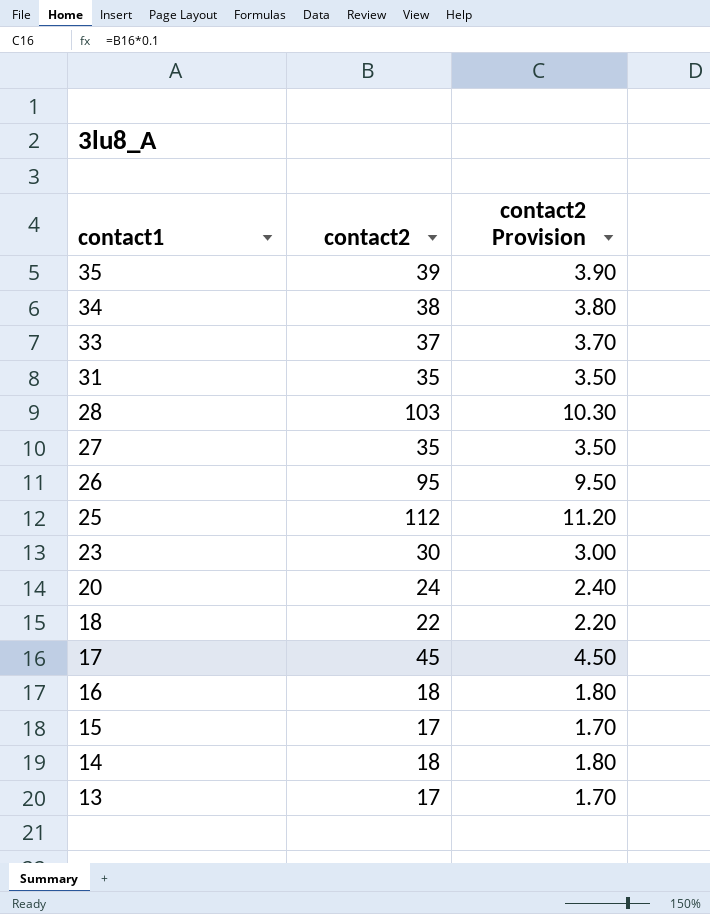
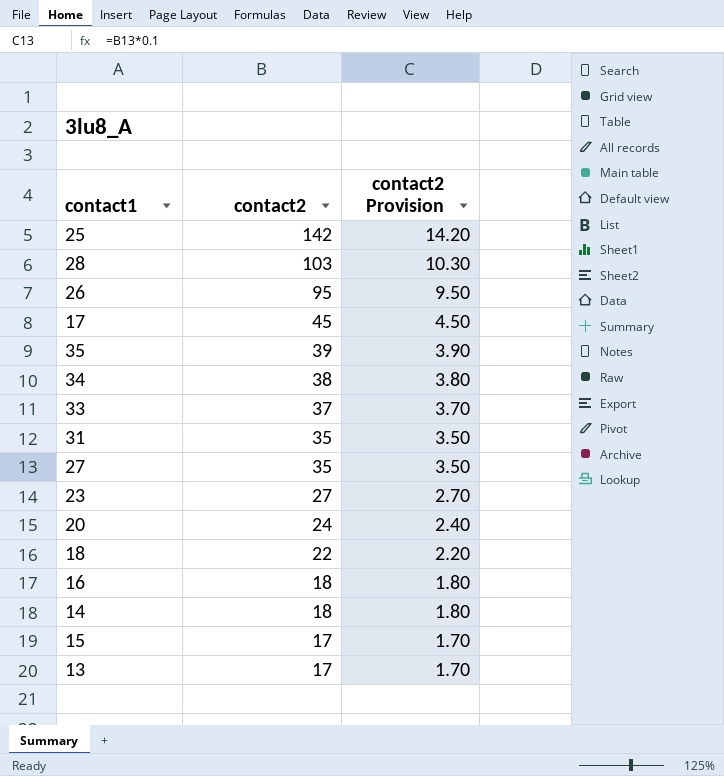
row order: contact1 descending -> contact2 descending
25 | contact2: 112 -> 142
25 | contact2 Provision: 11.20 -> 14.20
23 | contact2: 30 -> 27
23 | contact2 Provision: 3.00 -> 2.70

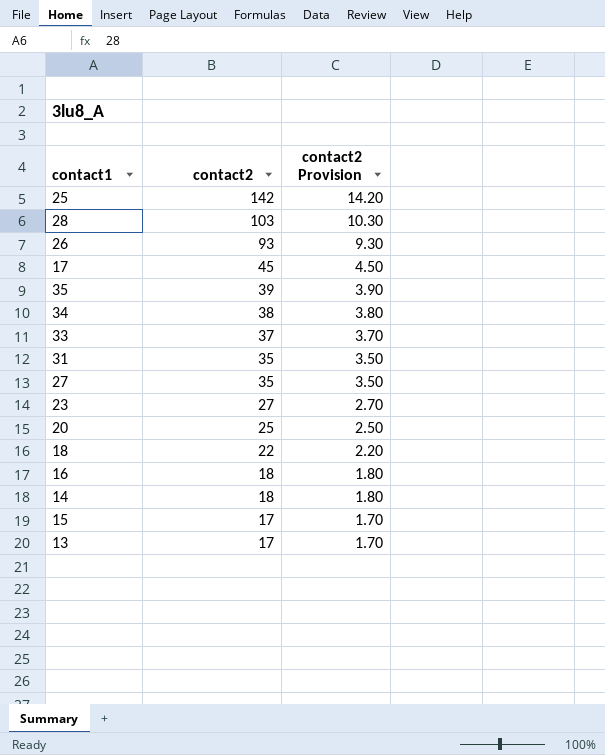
26 | contact2: 95 -> 93
26 | contact2 Provision: 9.50 -> 9.30
20 | contact2: 24 -> 25
20 | contact2 Provision: 2.40 -> 2.50

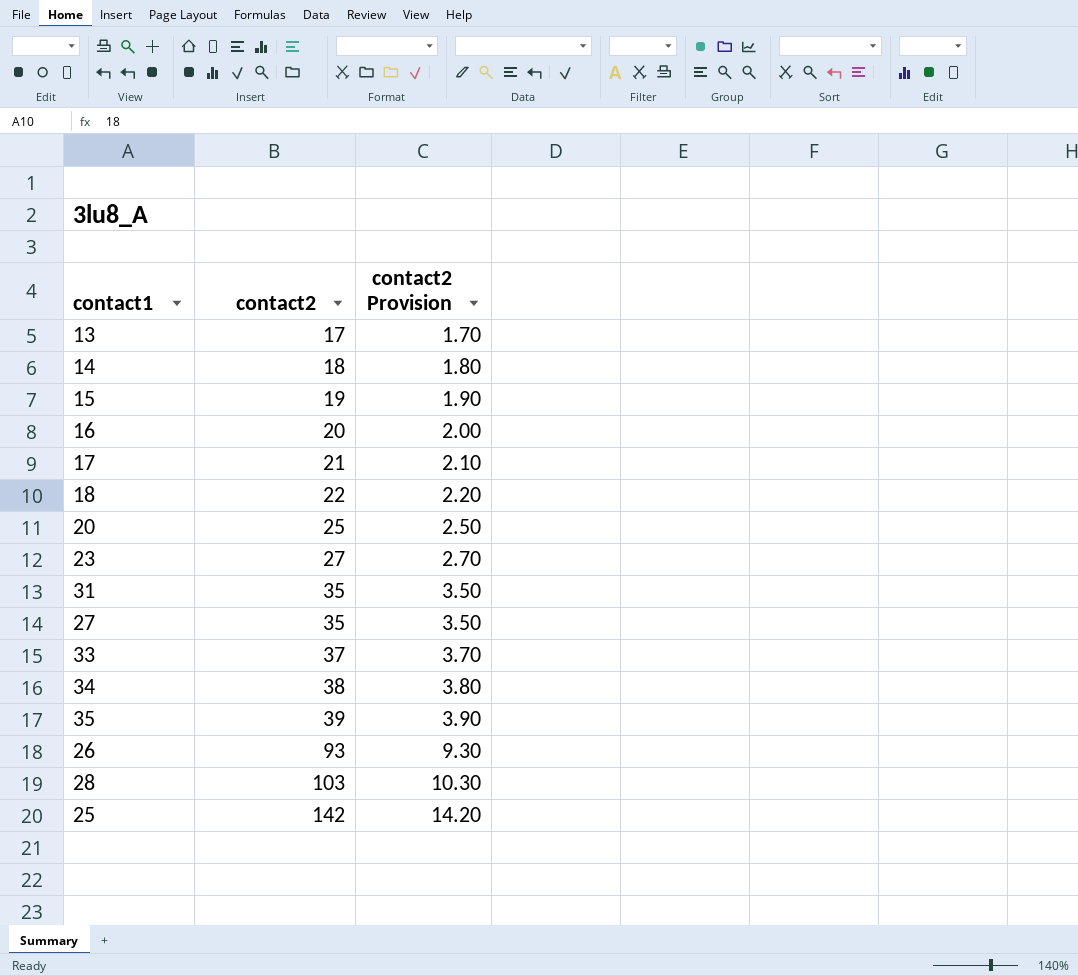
row order: contact2 descending -> contact2 ascending
15 | contact2: 17 -> 19
15 | contact2 Provision: 1.70 -> 1.90
16 | contact2: 18 -> 20
16 | contact2 Provision: 1.80 -> 2.00
17 | contact2: 45 -> 21
17 | contact2 Provision: 4.50 -> 2.10

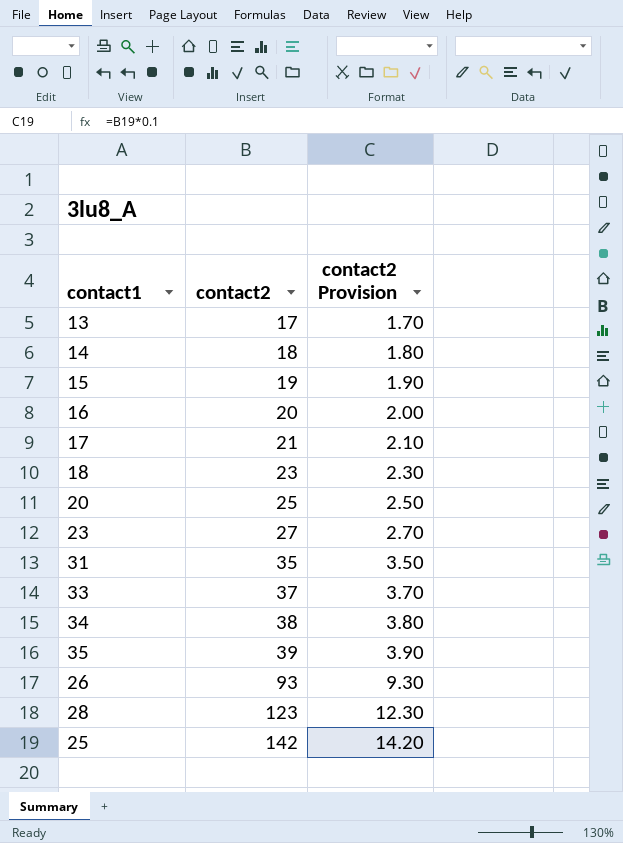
row 27: 35 | 3.50 -> none
18 | contact2: 22 -> 23
18 | contact2 Provision: 2.20 -> 2.30
28 | contact2: 103 -> 123
28 | contact2 Provision: 10.30 -> 12.30

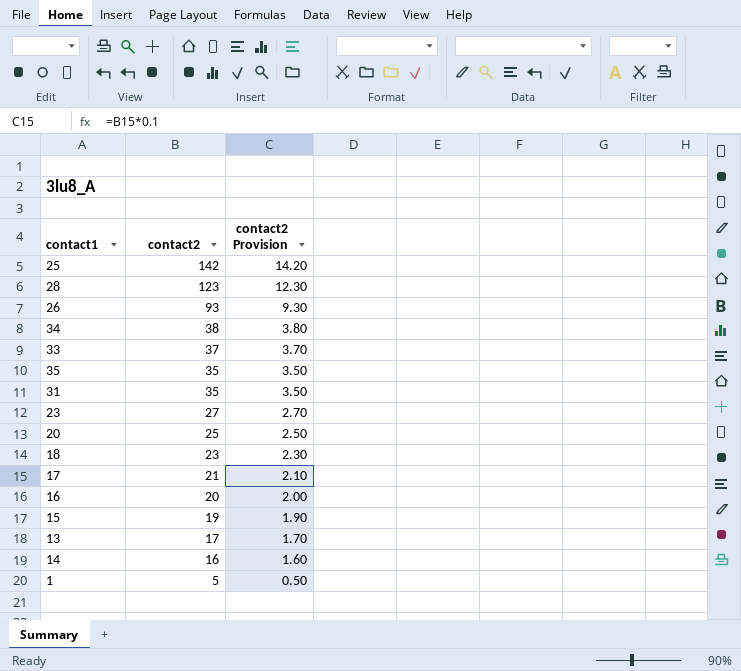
row order: contact2 ascending -> contact2 descending
35 | contact2: 39 -> 35
35 | contact2 Provision: 3.90 -> 3.50
14 | contact2: 18 -> 16
14 | contact2 Provision: 1.80 -> 1.60
row 1: none -> 5 | 0.50

